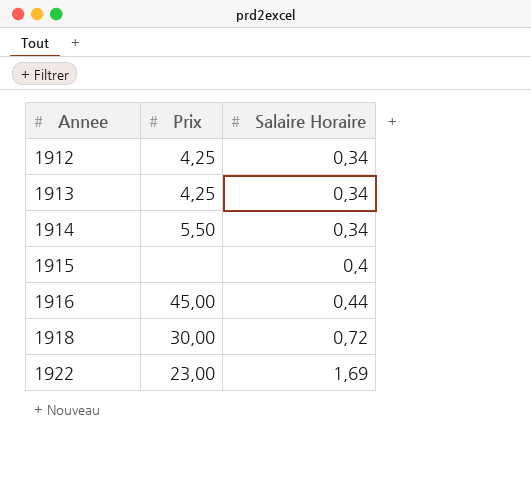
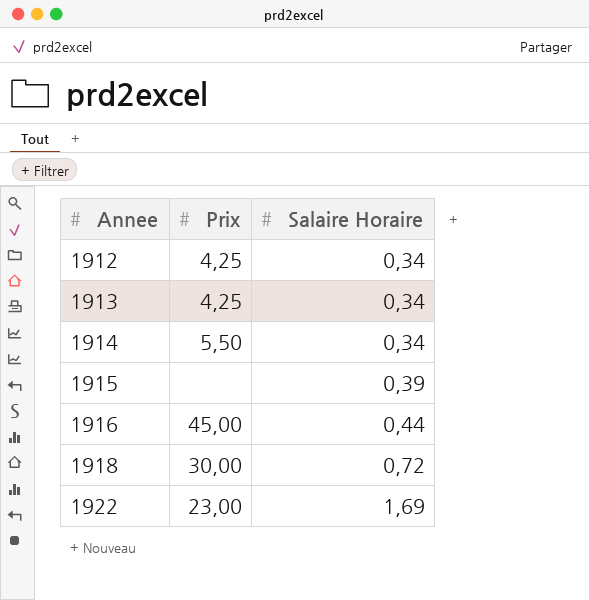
1915 | Salaire Horaire: 0,4 -> 0,39

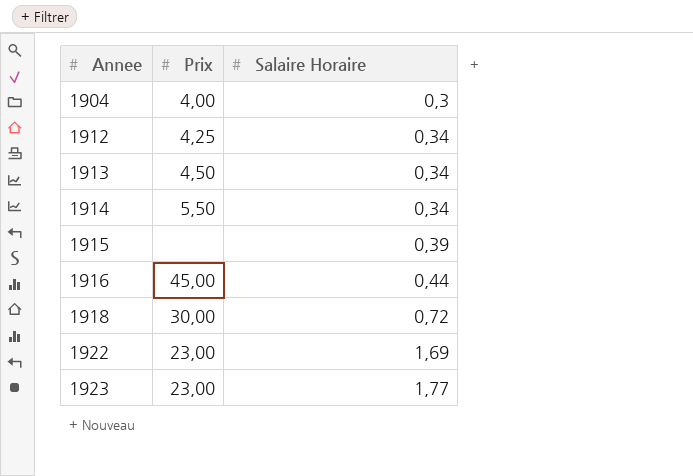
row 1904: none -> 4,00 | 0,3
1913 | Prix: 4,25 -> 4,50
row 1923: none -> 23,00 | 1,77

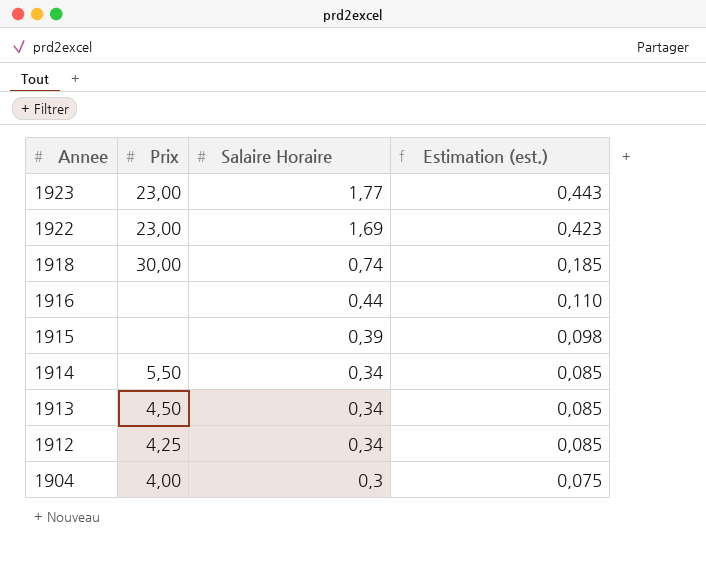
row order: Annee ascending -> Annee descending
column Estimation (est.) | formula: none -> [Salaire Horaire] * 0,25
1918 | Salaire Horaire: 0,72 -> 0,74
1916 | Prix: 45,00 -> none

